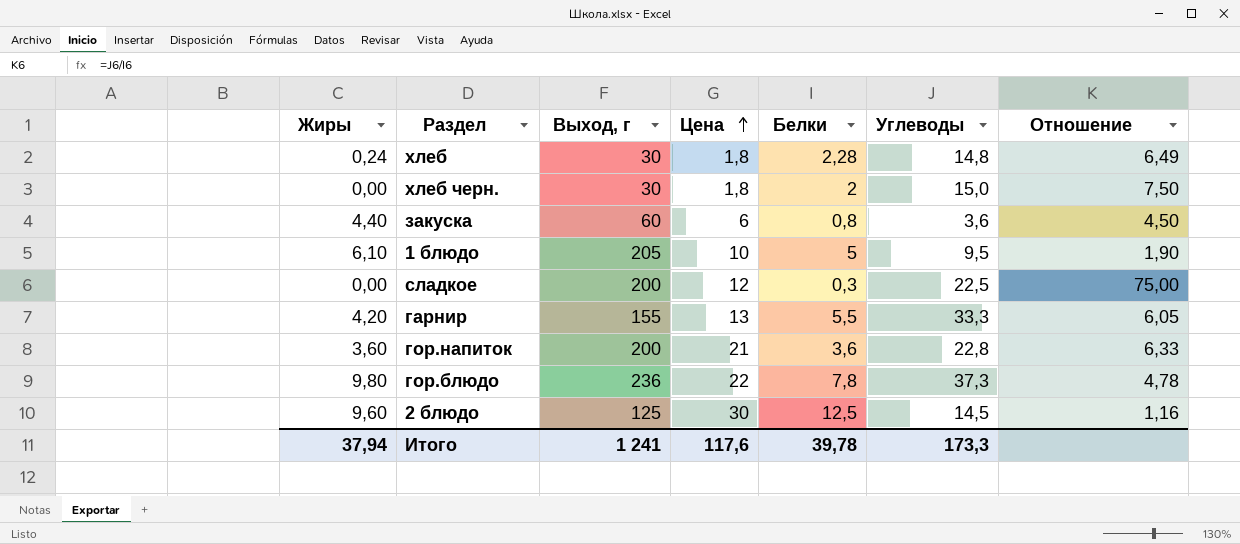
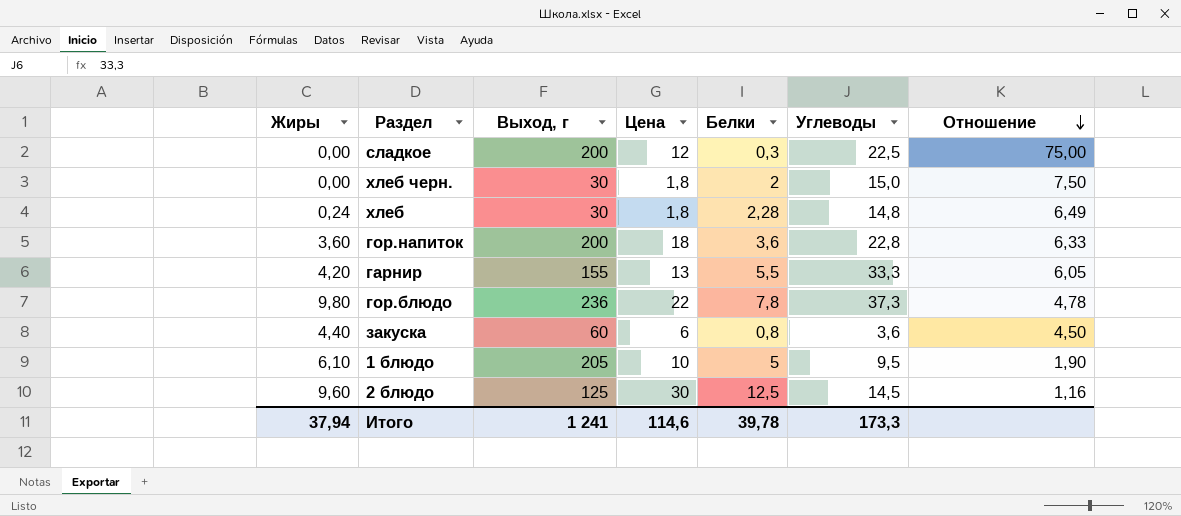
row order: Цена ascending -> Отношение descending
гор.напиток | Цена: 21 -> 18
Итого | Цена: 117,6 -> 114,6

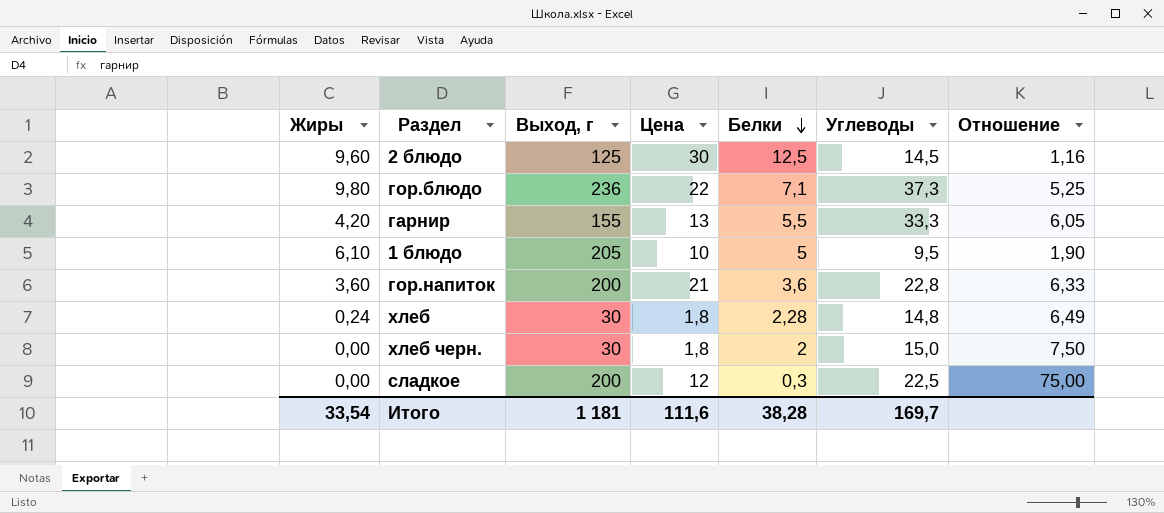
row order: Отношение descending -> Белки descending
row закуска: 4,40 | 60 | 6 | 0,8 | 3,6 | 4,50 -> none
гор.блюдо | Белки: 7,8 -> 7,1
гор.блюдо | Отношение: 4,78 -> 5,25
гор.напиток | Цена: 18 -> 21
Итого | Жиры: 37,94 -> 33,54
Итого | Выход, г: 1 241 -> 1 181
Итого | Цена: 114,6 -> 111,6
Итого | Белки: 39,78 -> 38,28
Итого | Углеводы: 173,3 -> 169,7

